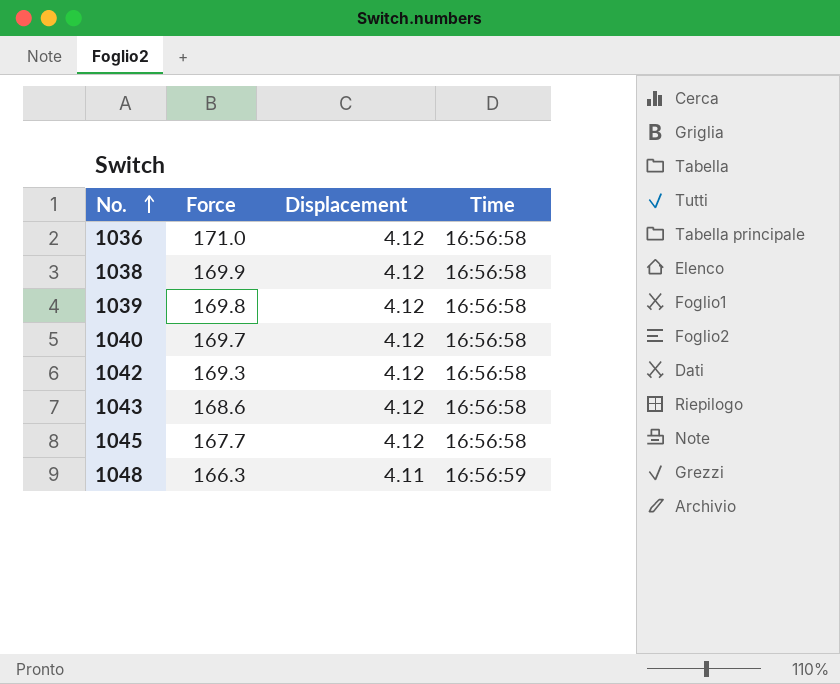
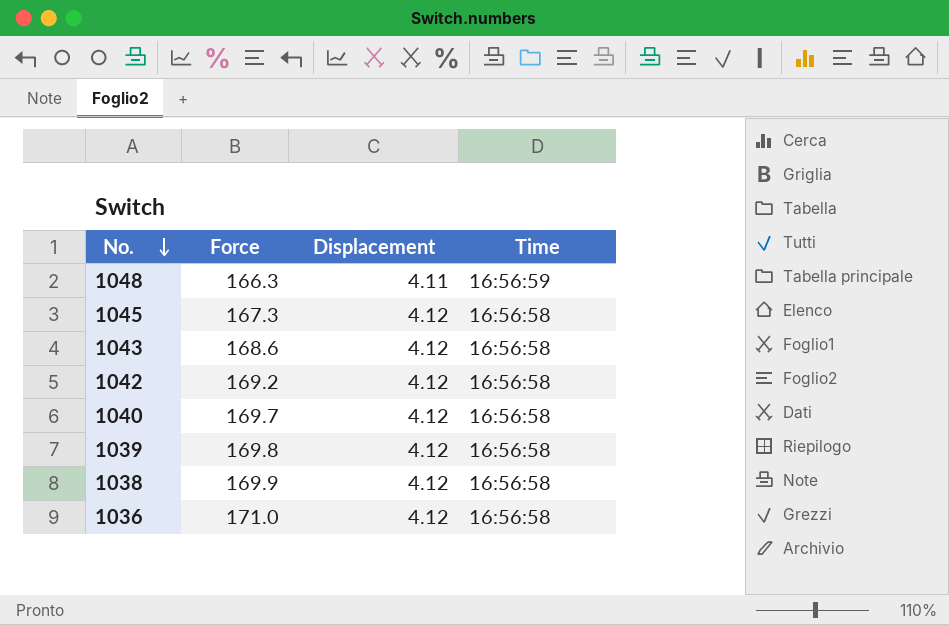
row order: No. ascending -> No. descending
1045 | Force: 167.7 -> 167.3
1042 | Force: 169.3 -> 169.2

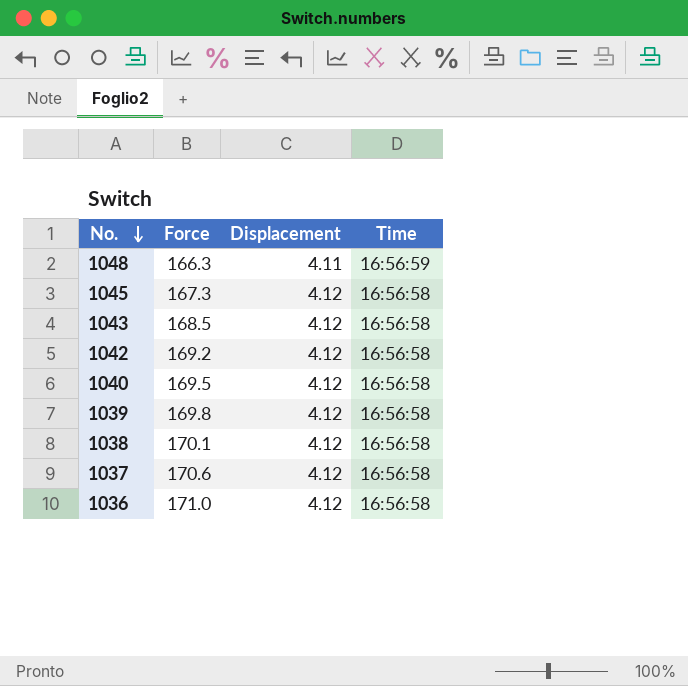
1043 | Force: 168.6 -> 168.5
1040 | Force: 169.7 -> 169.5
1038 | Force: 169.9 -> 170.1
row 1037: none -> 170.6 | 4.12 | 16:56:58

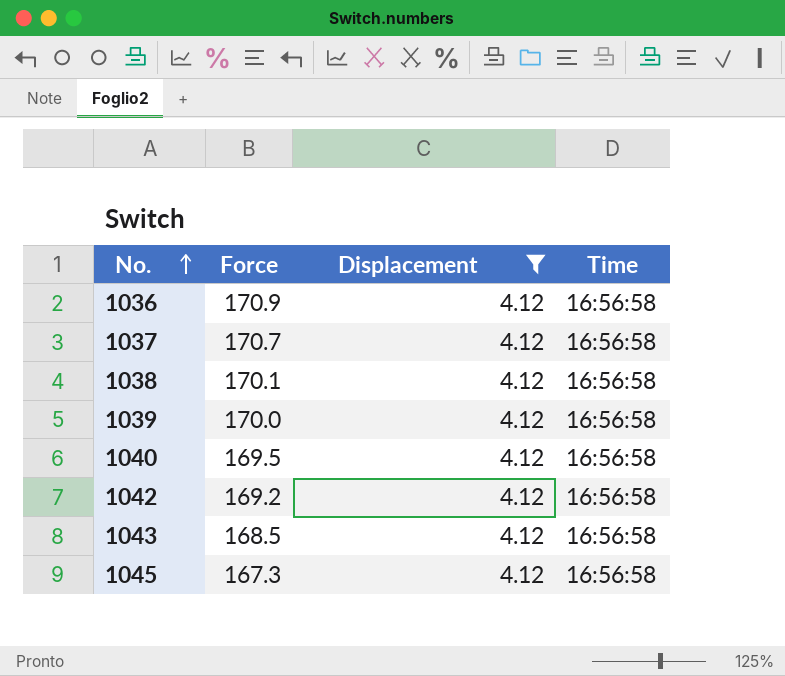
filter: none -> Displacement = 4.12
row order: No. descending -> No. ascending
1036 | Force: 171.0 -> 170.9
1037 | Force: 170.6 -> 170.7
1039 | Force: 169.8 -> 170.0

